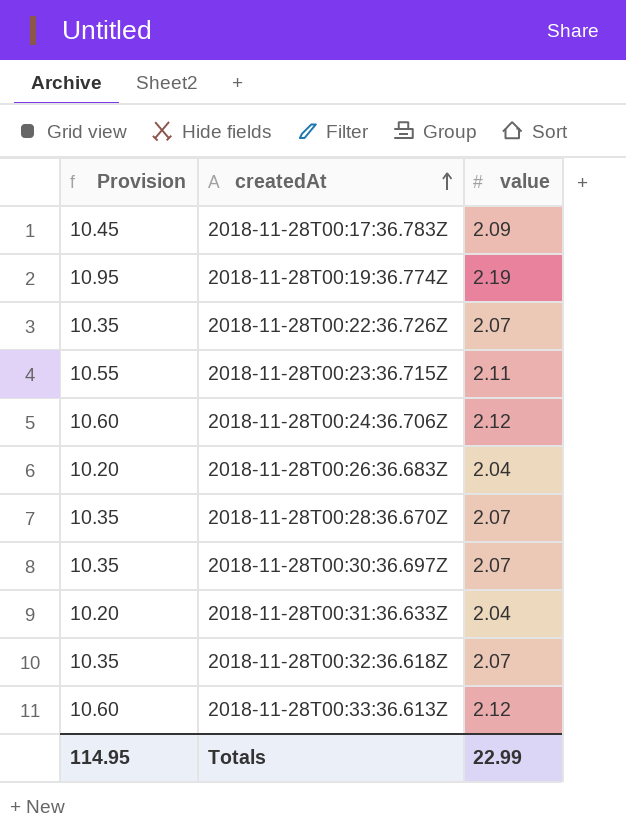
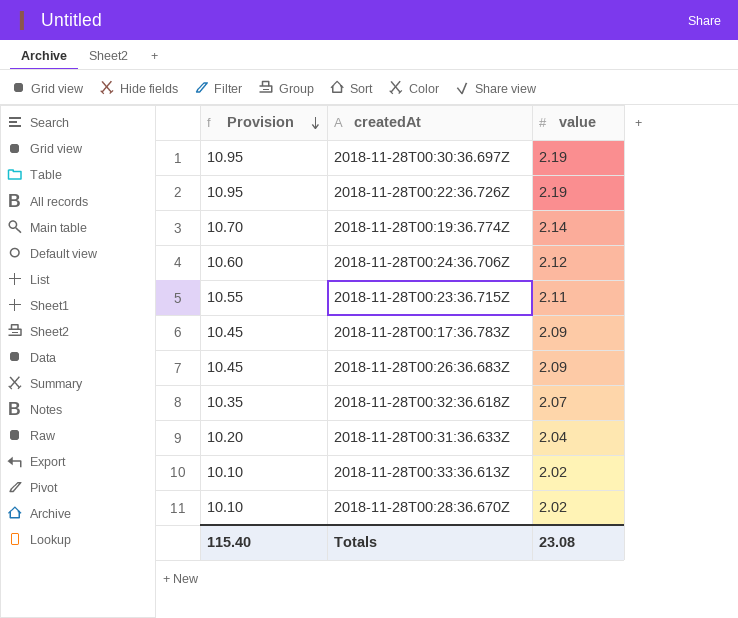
row order: createdAt ascending -> Provision descending
2018-11-28T00:30:36.697Z | Provision: 10.35 -> 10.95
2018-11-28T00:30:36.697Z | value: 2.07 -> 2.19
2018-11-28T00:22:36.726Z | Provision: 10.35 -> 10.95
2018-11-28T00:22:36.726Z | value: 2.07 -> 2.19
2018-11-28T00:19:36.774Z | Provision: 10.95 -> 10.70
2018-11-28T00:19:36.774Z | value: 2.19 -> 2.14
2018-11-28T00:26:36.683Z | Provision: 10.20 -> 10.45
2018-11-28T00:26:36.683Z | value: 2.04 -> 2.09
2018-11-28T00:33:36.613Z | Provision: 10.60 -> 10.10
2018-11-28T00:33:36.613Z | value: 2.12 -> 2.02
2018-11-28T00:28:36.670Z | Provision: 10.35 -> 10.10
2018-11-28T00:28:36.670Z | value: 2.07 -> 2.02
Totals | Provision: 114.95 -> 115.40
Totals | value: 22.99 -> 23.08

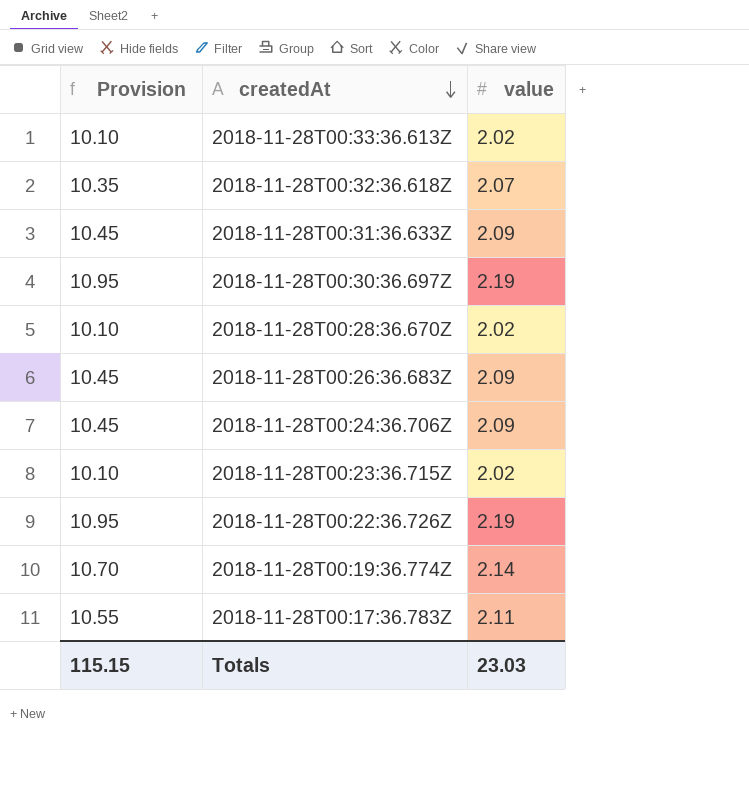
row order: Provision descending -> createdAt descending
2018-11-28T00:31:36.633Z | Provision: 10.20 -> 10.45
2018-11-28T00:31:36.633Z | value: 2.04 -> 2.09
2018-11-28T00:24:36.706Z | Provision: 10.60 -> 10.45
2018-11-28T00:24:36.706Z | value: 2.12 -> 2.09
2018-11-28T00:23:36.715Z | Provision: 10.55 -> 10.10
2018-11-28T00:23:36.715Z | value: 2.11 -> 2.02
2018-11-28T00:17:36.783Z | Provision: 10.45 -> 10.55
2018-11-28T00:17:36.783Z | value: 2.09 -> 2.11
Totals | Provision: 115.40 -> 115.15
Totals | value: 23.08 -> 23.03

